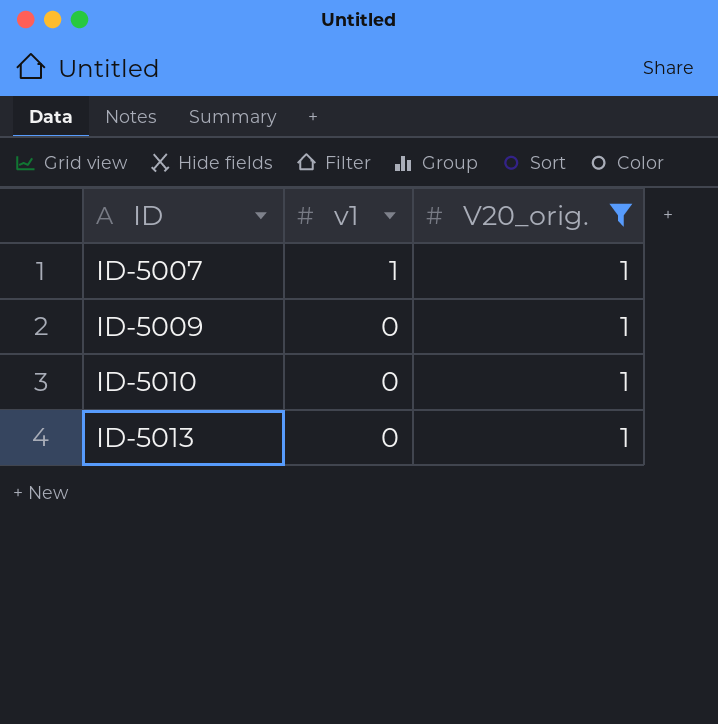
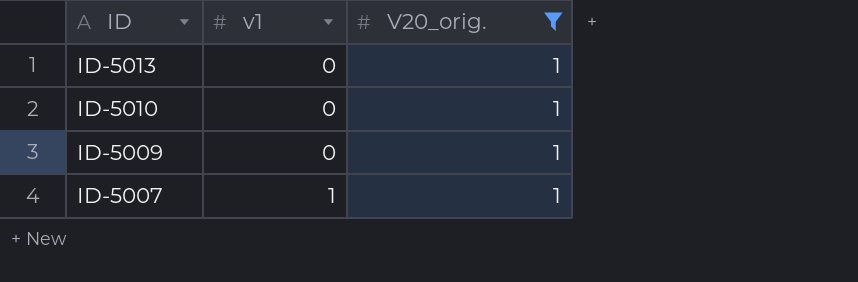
row order: ID ascending -> ID descending

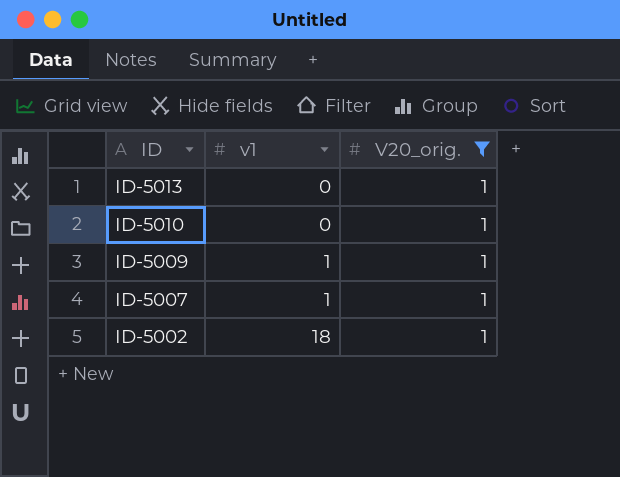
ID-5009 | v1: 0 -> 1
row ID-5002: none -> 18 | 1

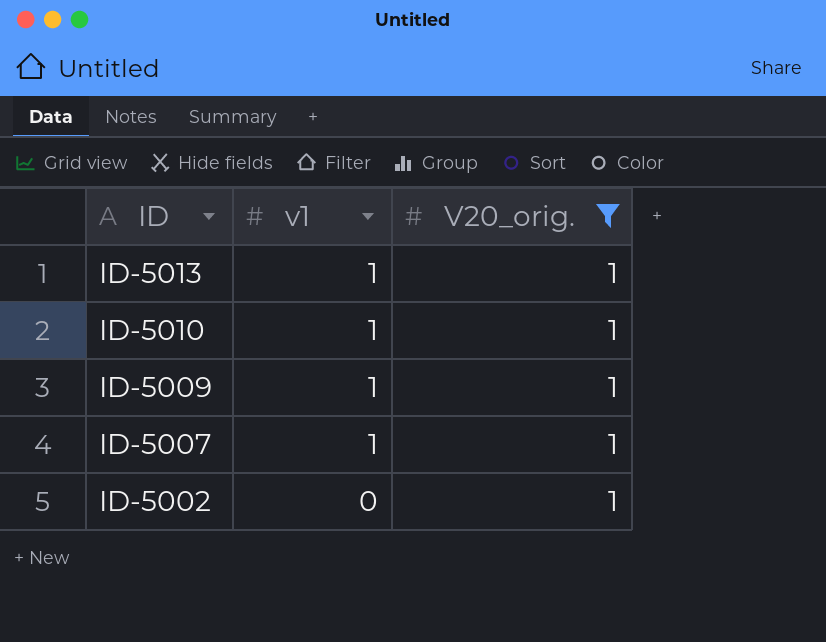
ID-5013 | v1: 0 -> 1
ID-5010 | v1: 0 -> 1
ID-5002 | v1: 18 -> 0

